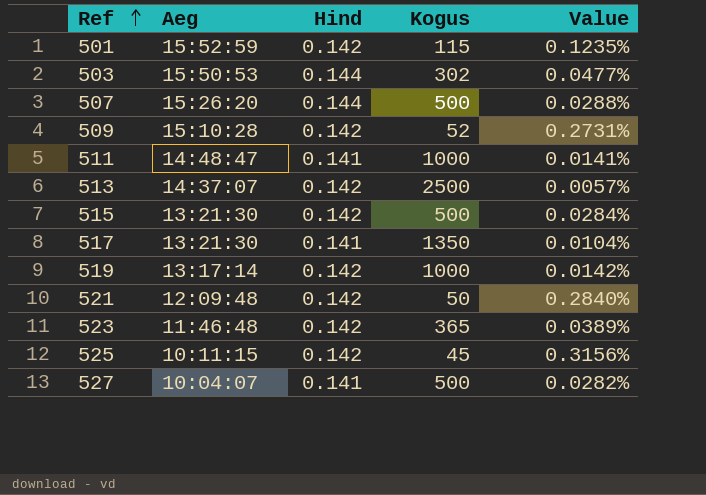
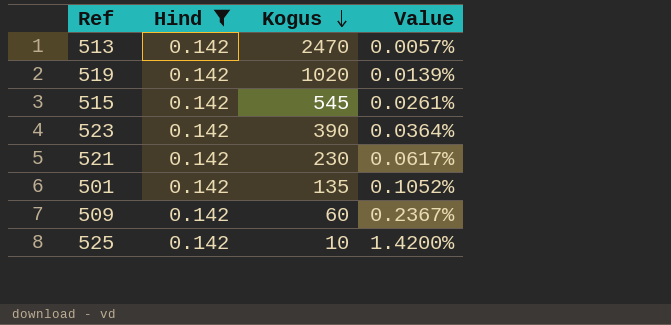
filter: none -> Hind = 0.142
row order: Ref ascending -> Kogus descending
column Aeg | position: 2 -> none
513 | Kogus: 2500 -> 2470
519 | Kogus: 1000 -> 1020
519 | Value: 0.0142% -> 0.0139%
515 | Kogus: 500 -> 545
515 | Value: 0.0284% -> 0.0261%
523 | Kogus: 365 -> 390
523 | Value: 0.0389% -> 0.0364%
521 | Kogus: 50 -> 230
521 | Value: 0.2840% -> 0.0617%
501 | Kogus: 115 -> 135
501 | Value: 0.1235% -> 0.1052%
509 | Kogus: 52 -> 60
509 | Value: 0.2731% -> 0.2367%
525 | Kogus: 45 -> 10
525 | Value: 0.3156% -> 1.4200%

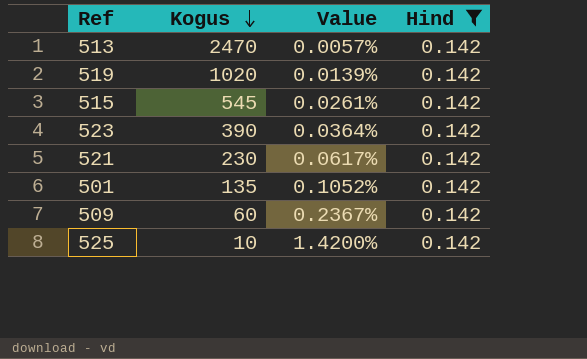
column Hind | position: 2 -> 4

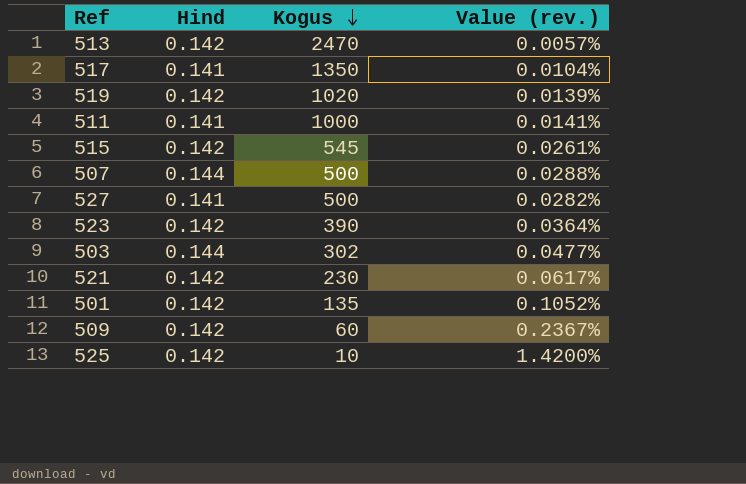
filter: Hind = 0.142 -> none
column Hind | position: 4 -> 2
column name: Value -> Value (rev.)

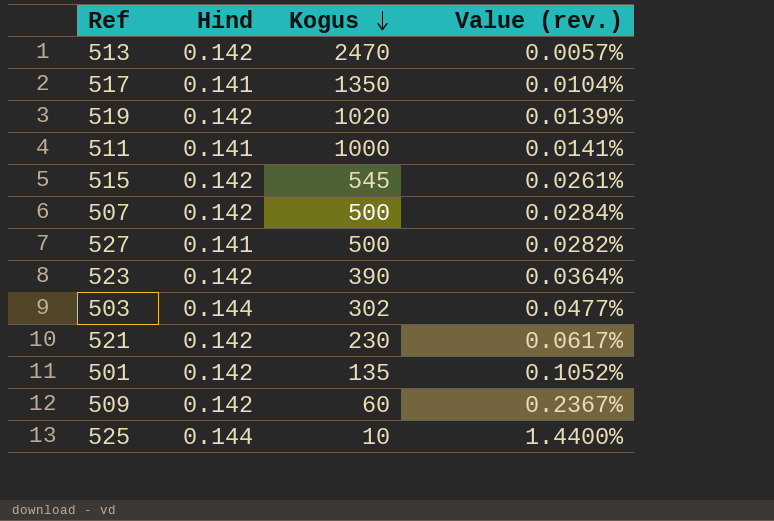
507 | Hind: 0.144 -> 0.142
507 | Value (rev.): 0.0288% -> 0.0284%
525 | Hind: 0.142 -> 0.144
525 | Value (rev.): 1.4200% -> 1.4400%

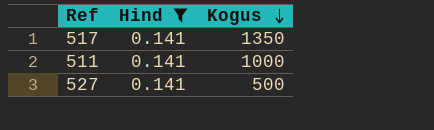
filter: none -> Hind = 0.141
column Value (rev.) | formula: [Hind] / [Kogus] -> none

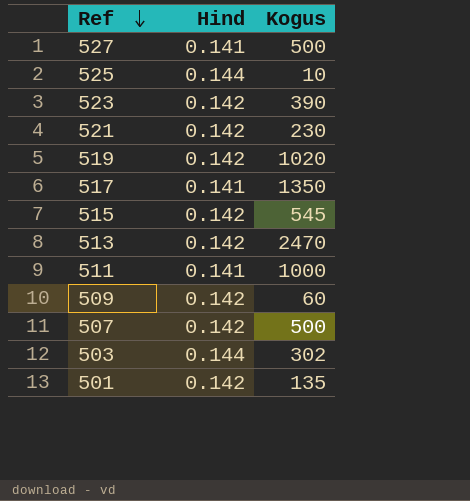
filter: Hind = 0.141 -> none
row order: Kogus descending -> Ref descending

